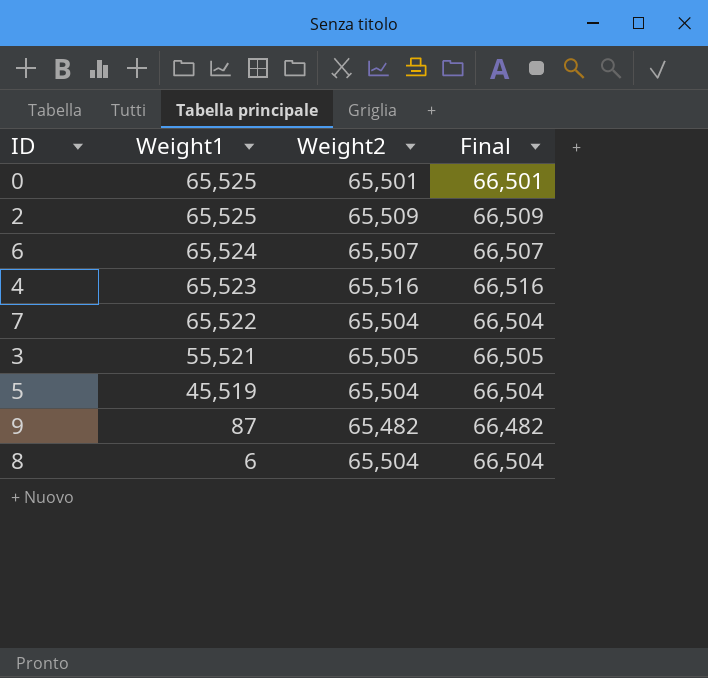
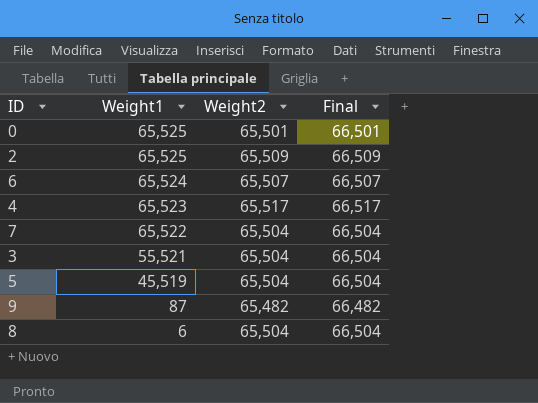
4 | Weight2: 65,516 -> 65,517
4 | Final: 66,516 -> 66,517
3 | Weight2: 65,505 -> 65,504
3 | Final: 66,505 -> 66,504

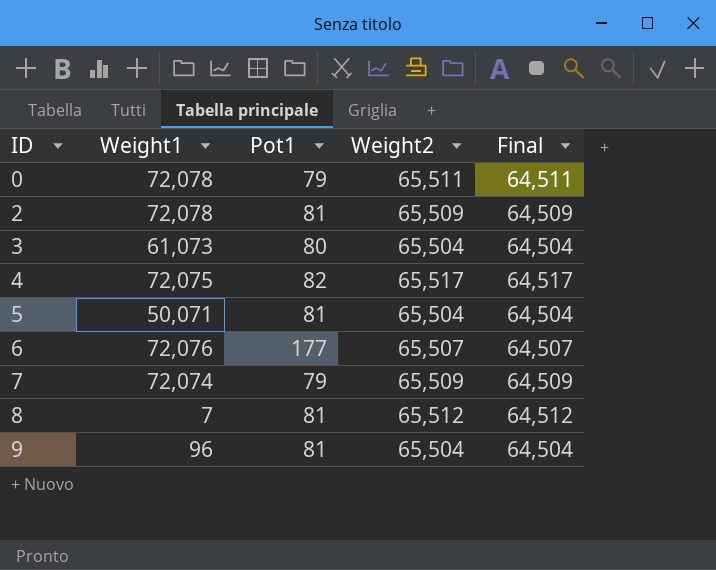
row order: Weight1 descending -> ID ascending
column Pot1 | position: none -> 3
column Final | formula: [Weight2] + 1000 -> [Weight2] - 1000
0 | Weight1: 65,525 -> 72,078
0 | Weight2: 65,501 -> 65,511
2 | Weight1: 65,525 -> 72,078
3 | Weight1: 55,521 -> 61,073
4 | Weight1: 65,523 -> 72,075
5 | Weight1: 45,519 -> 50,071
6 | Weight1: 65,524 -> 72,076
7 | Weight1: 65,522 -> 72,074
7 | Weight2: 65,504 -> 65,509
8 | Weight1: 6 -> 7
8 | Weight2: 65,504 -> 65,512
9 | Weight1: 87 -> 96
9 | Weight2: 65,482 -> 65,504

